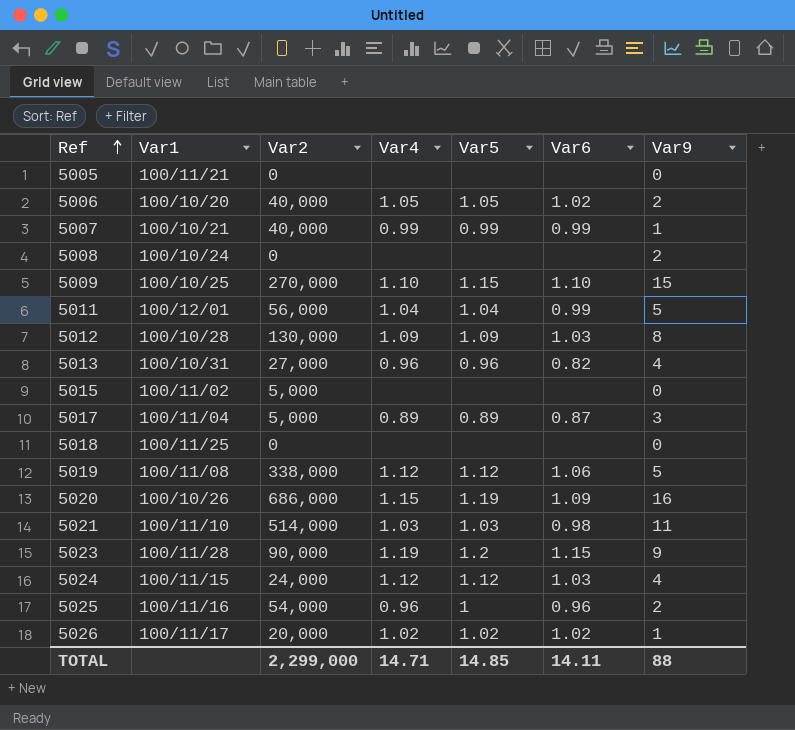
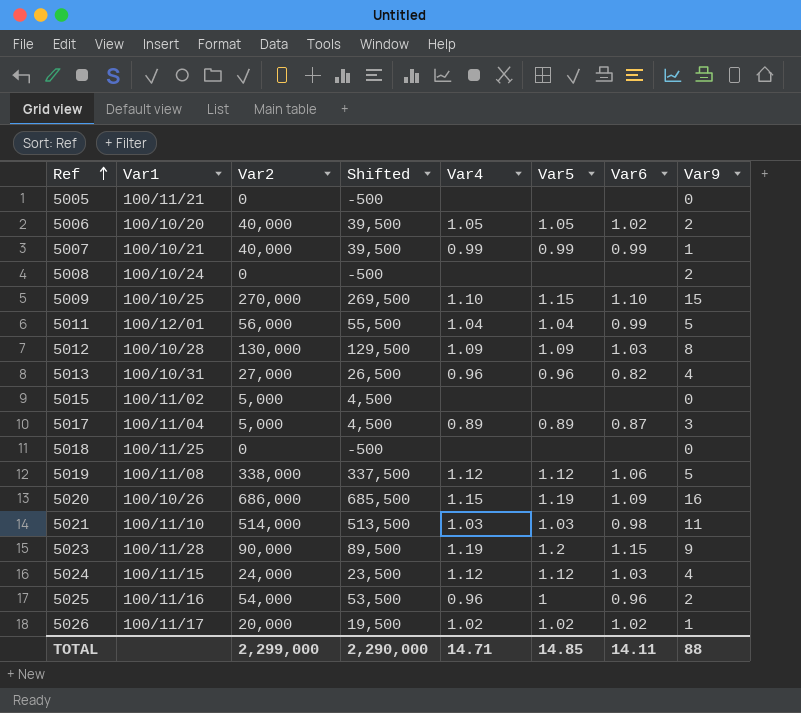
column Shifted | formula: none -> [Var2] - 500

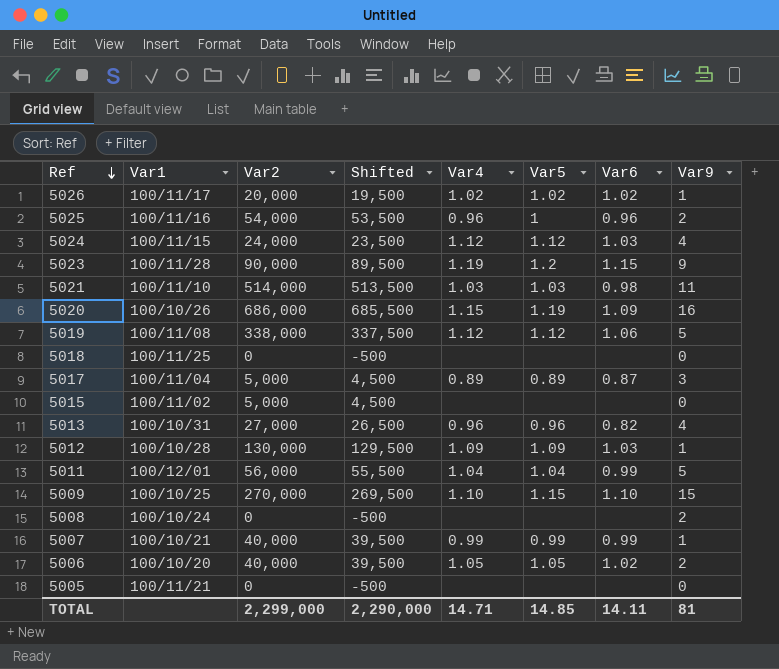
row order: Ref ascending -> Ref descending
5012 | Var9: 8 -> 1
TOTAL | Var9: 88 -> 81

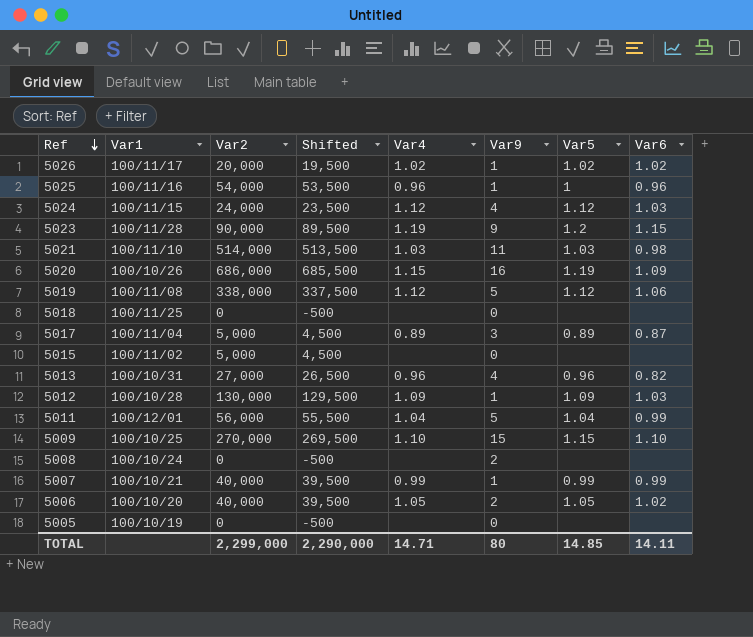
column Var9 | position: 8 -> 6
5025 | Var9: 2 -> 1
5005 | Var1: 100/11/21 -> 100/10/19
TOTAL | Var9: 81 -> 80

